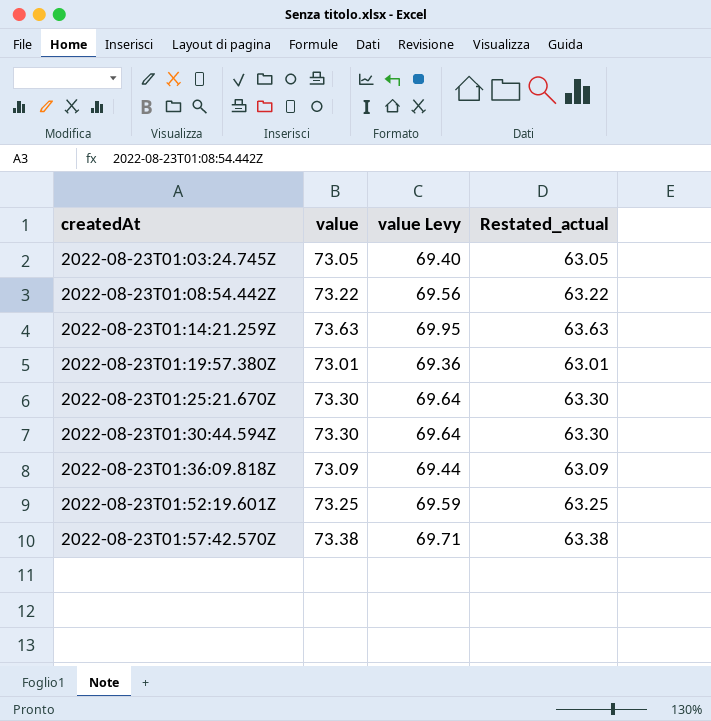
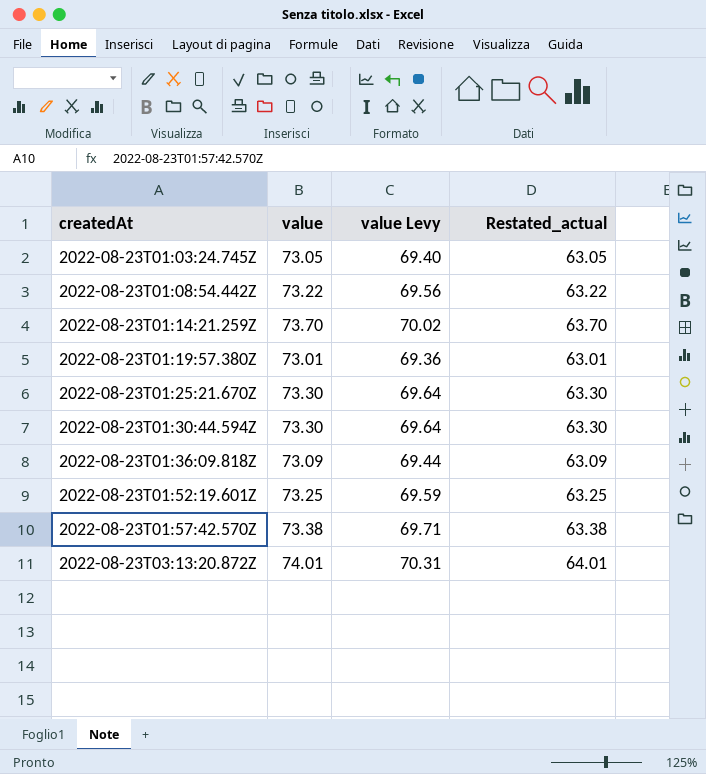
2022-08-23T01:14:21.259Z | value: 73.63 -> 73.70
2022-08-23T01:14:21.259Z | value Levy: 69.95 -> 70.02
2022-08-23T01:14:21.259Z | Restated_actual: 63.63 -> 63.70
row 2022-08-23T03:13:20.872Z: none -> 74.01 | 70.31 | 64.01

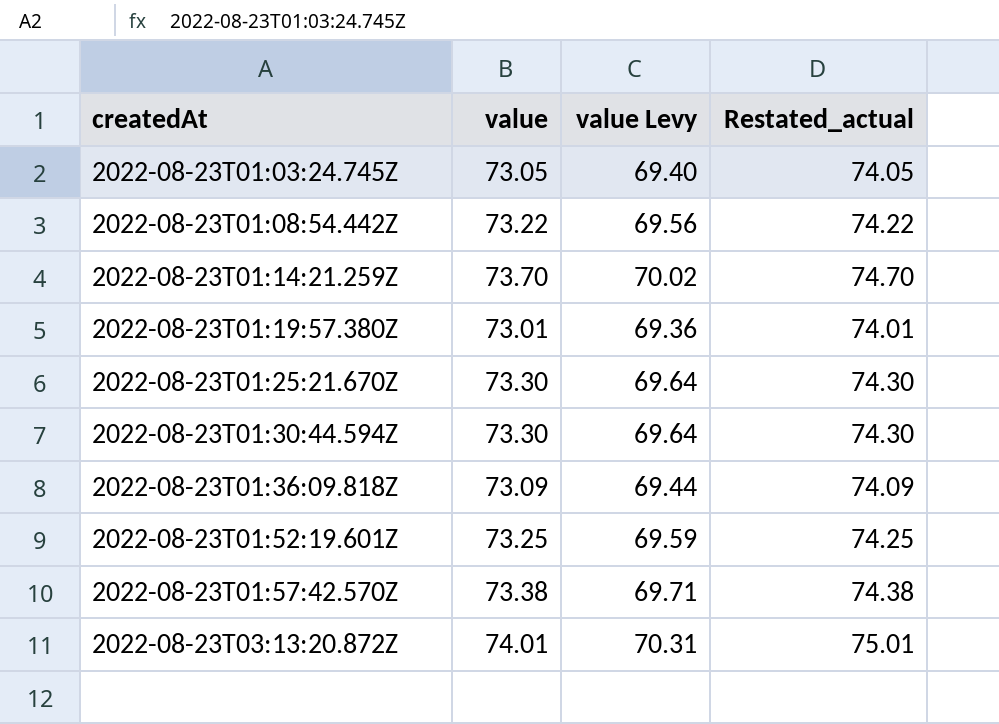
column Restated_actual | formula: [value] - 10 -> [value] + 1

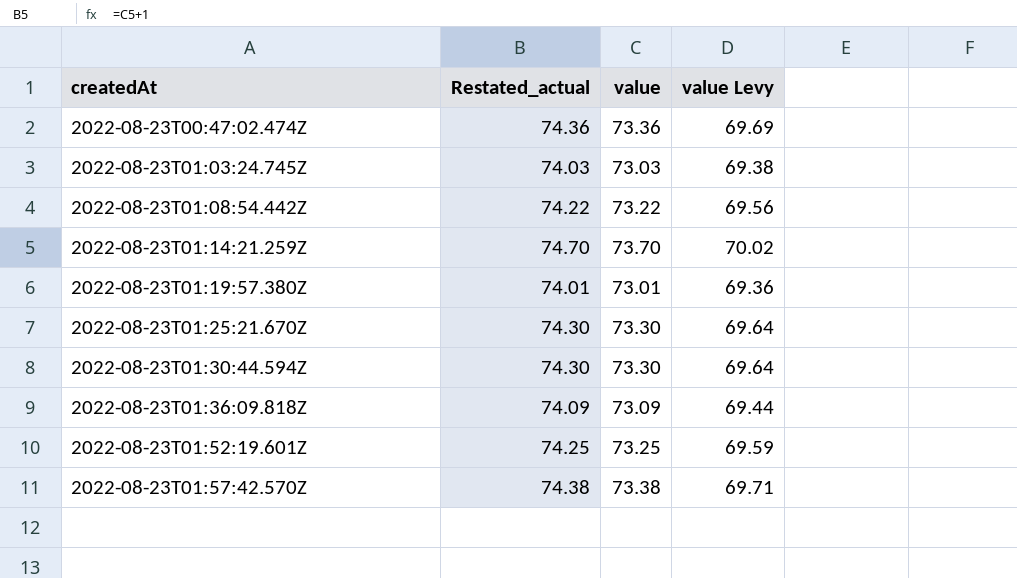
column Restated_actual | position: 4 -> 2
row 2022-08-23T03:13:20.872Z: 74.01 | 70.31 | 75.01 -> none
row 2022-08-23T00:47:02.474Z: none -> 74.36 | 73.36 | 69.69
2022-08-23T01:03:24.745Z | Restated_actual: 74.05 -> 74.03
2022-08-23T01:03:24.745Z | value: 73.05 -> 73.03
2022-08-23T01:03:24.745Z | value Levy: 69.40 -> 69.38

